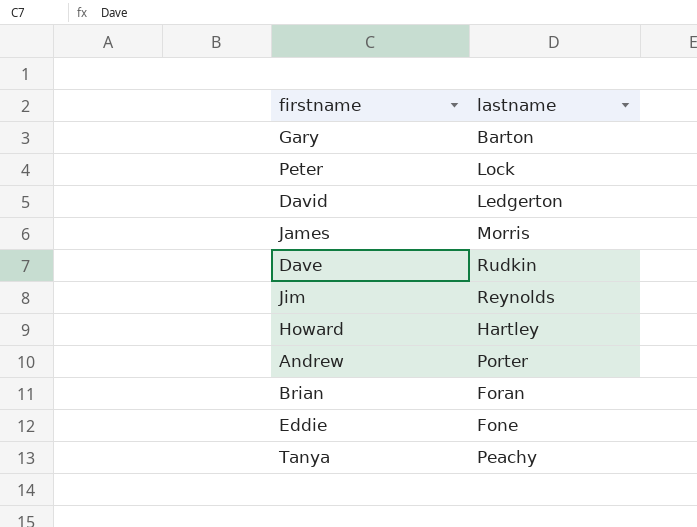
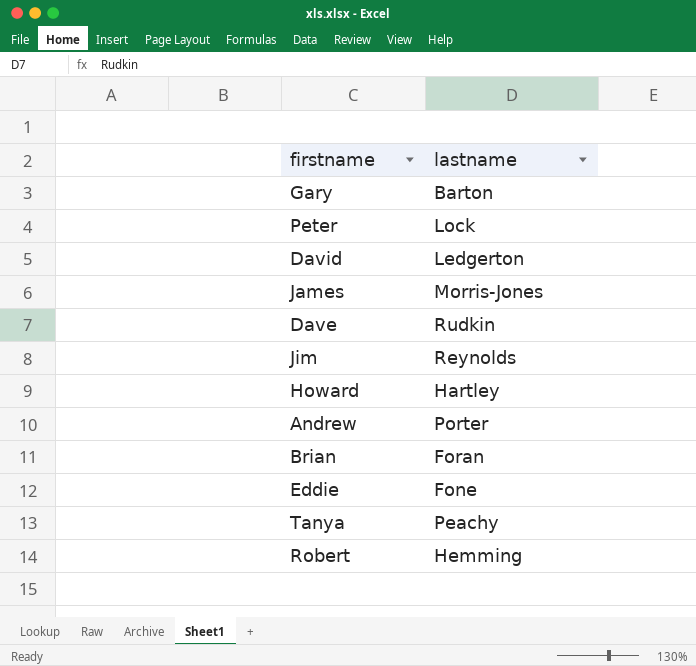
James | lastname: Morris -> Morris-Jones
row Robert: none -> Hemming

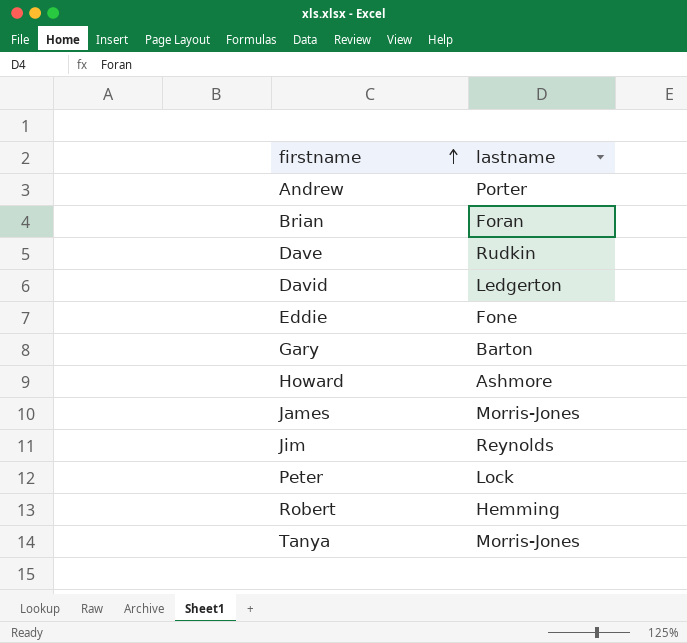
row order: none -> firstname ascending
Howard | lastname: Hartley -> Ashmore
Tanya | lastname: Peachy -> Morris-Jones

